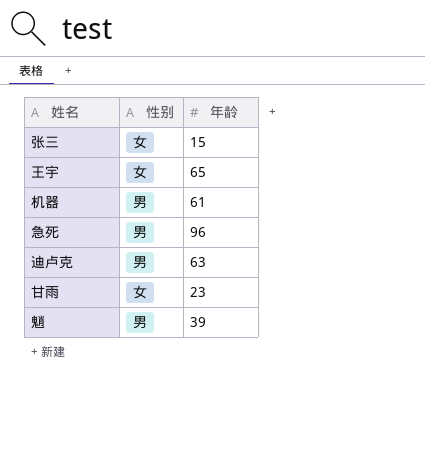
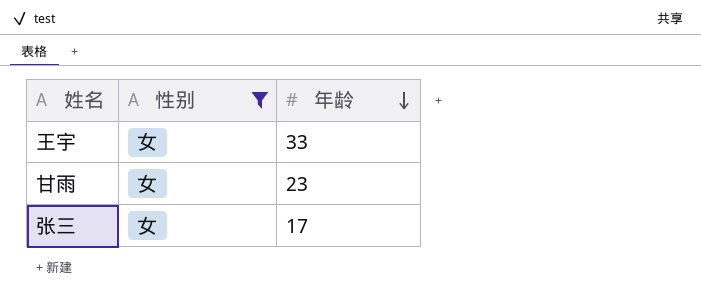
filter: none -> 性别 = 女
row order: none -> 年龄 descending
王宇 | 年龄: 65 -> 33
张三 | 年龄: 15 -> 17

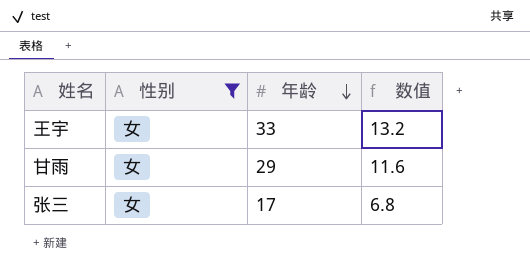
column 数值 | formula: none -> [年龄] * 0.4
甘雨 | 年龄: 23 -> 29

